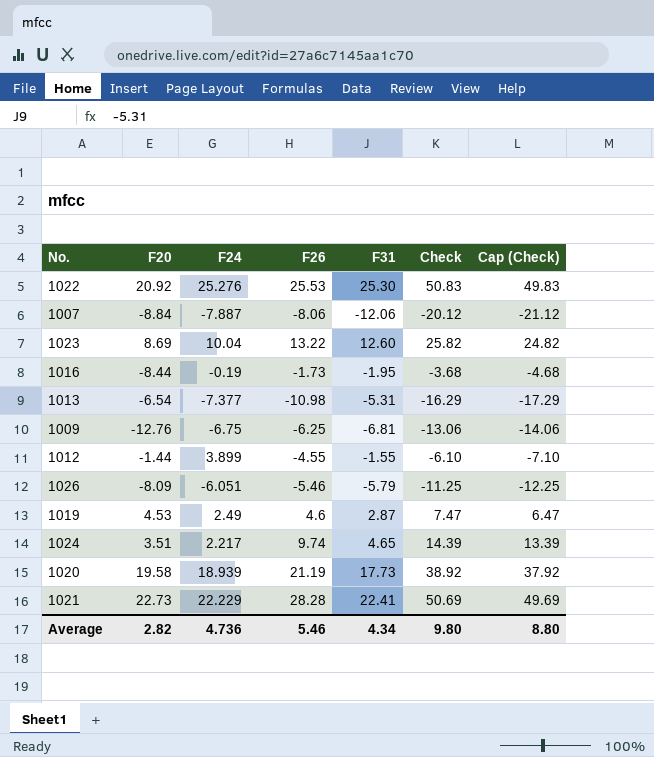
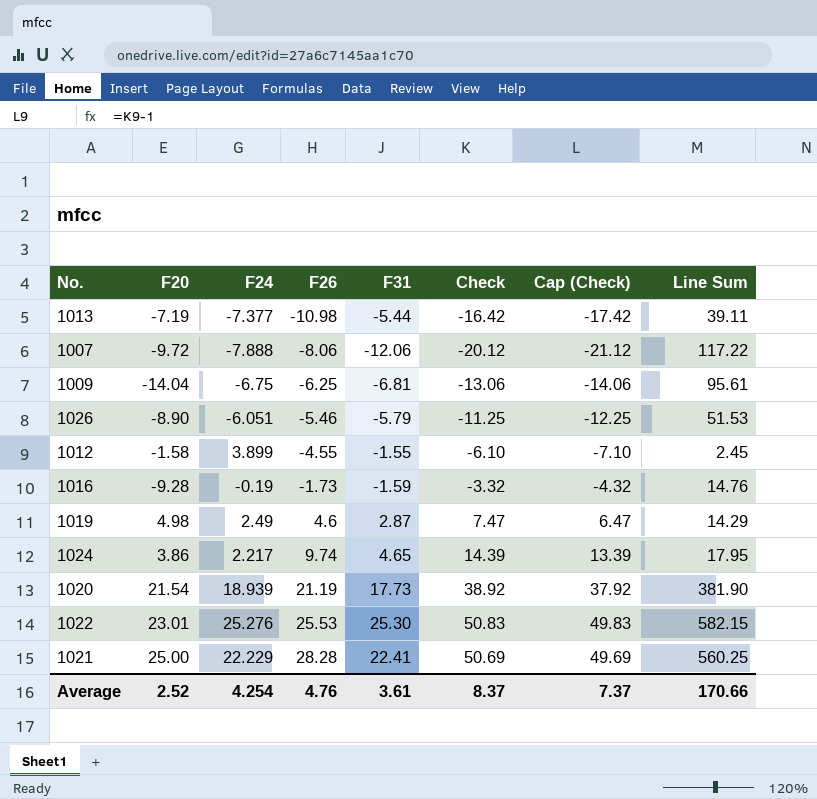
row order: none -> F26 ascending
column Line Sum | formula: none -> [F20] * [F31]
row 1023: 8.69 | 10.04 | 13.22 | 12.60 | 25.82 | 24.82 -> none
1013 | F20: -6.54 -> -7.19
1013 | F31: -5.31 -> -5.44
1013 | Check: -16.29 -> -16.42
1013 | Cap (Check): -17.29 -> -17.42
1007 | F20: -8.84 -> -9.72
1007 | F24: -7.887 -> -7.888
1009 | F20: -12.76 -> -14.04
1026 | F20: -8.09 -> -8.90
1012 | F20: -1.44 -> -1.58
1016 | F20: -8.44 -> -9.28
1016 | F31: -1.95 -> -1.59
1016 | Check: -3.68 -> -3.32
1016 | Cap (Check): -4.68 -> -4.32
1019 | F20: 4.53 -> 4.98
1024 | F20: 3.51 -> 3.86
1020 | F20: 19.58 -> 21.54
1022 | F20: 20.92 -> 23.01
1021 | F20: 22.73 -> 25.00
Average | F20: 2.82 -> 2.52
Average | F24: 4.736 -> 4.254
Average | F26: 5.46 -> 4.76
Average | F31: 4.34 -> 3.61
Average | Check: 9.80 -> 8.37
Average | Cap (Check): 8.80 -> 7.37

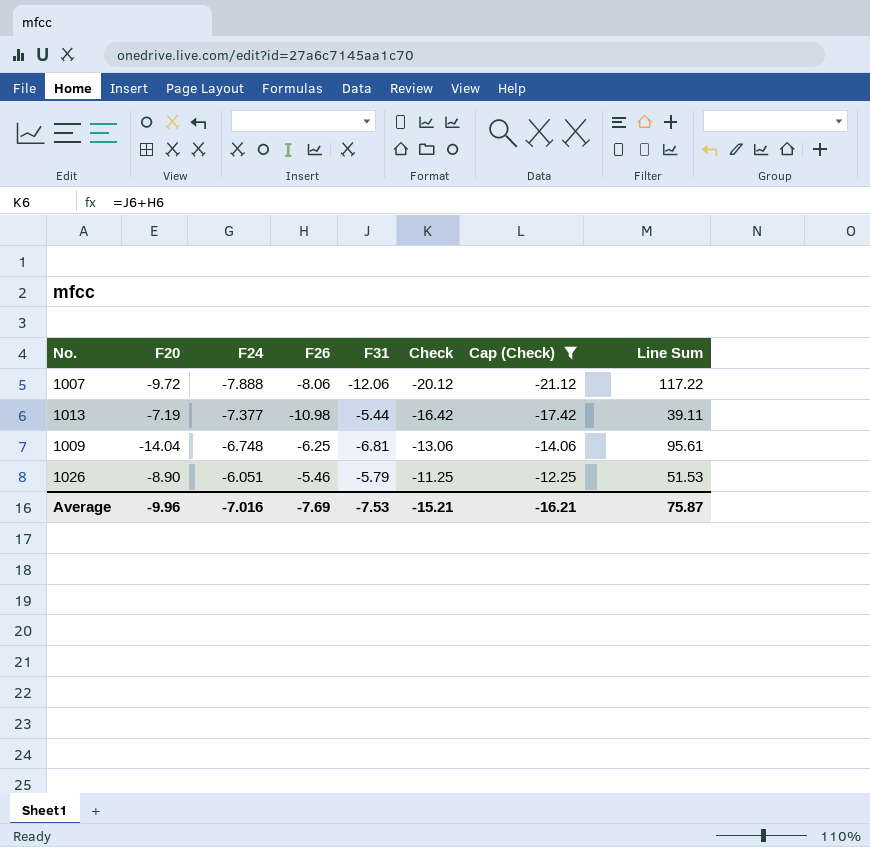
filter: none -> Cap (Check) <= -12.25
row order: F26 ascending -> F24 ascending
1009 | F24: -6.75 -> -6.748
Average | F20: 2.52 -> -9.96
Average | F24: 4.254 -> -7.016
Average | F26: 4.76 -> -7.69
Average | F31: 3.61 -> -7.53
Average | Check: 8.37 -> -15.21
Average | Cap (Check): 7.37 -> -16.21
Average | Line Sum: 170.66 -> 75.87

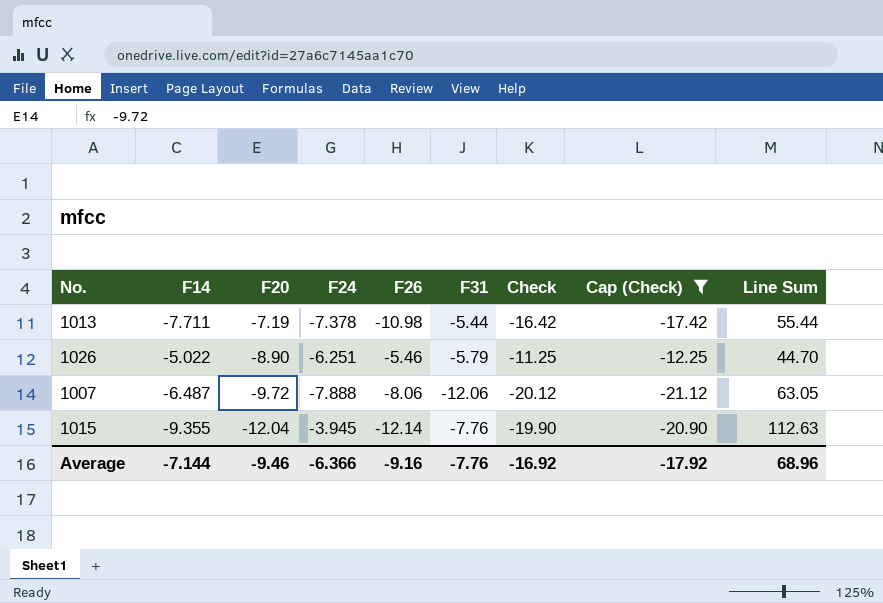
row order: F24 ascending -> F20 descending
column F14 | position: none -> 2
column Line Sum | formula: [F20] * [F31] -> [F14] * [F20]
row 1009: -14.04 | -6.748 | -6.25 | -6.81 | -13.06 | -14.06 | 95.61 -> none
1013 | F24: -7.377 -> -7.378
1026 | F24: -6.051 -> -6.251
row 1015: none -> -9.355 | -12.04 | -3.945 | -12.14 | -7.76 | -19.90 | -20.90 | 112.63
Average | F20: -9.96 -> -9.46
Average | F24: -7.016 -> -6.366
Average | F26: -7.69 -> -9.16
Average | F31: -7.53 -> -7.76
Average | Check: -15.21 -> -16.92
Average | Cap (Check): -16.21 -> -17.92
Average | Line Sum: 75.87 -> 68.96

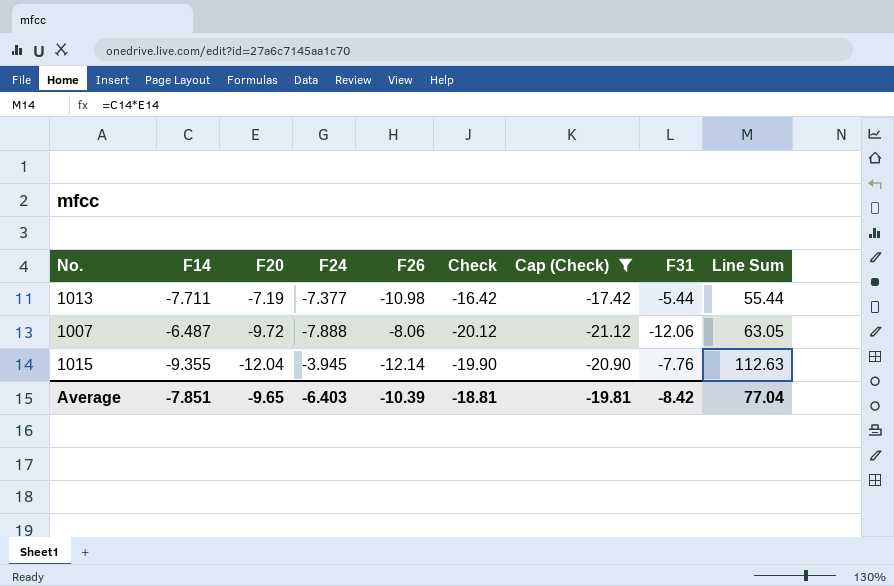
column F31 | position: 6 -> 8
row 1026: -5.022 | -8.90 | -6.251 | -5.46 | -5.79 | -11.25 | -12.25 | 44.70 -> none
1013 | F24: -7.378 -> -7.377
Average | F14: -7.144 -> -7.851
Average | F20: -9.46 -> -9.65
Average | F24: -6.366 -> -6.403
Average | F26: -9.16 -> -10.39
Average | Check: -16.92 -> -18.81
Average | Cap (Check): -17.92 -> -19.81
Average | F31: -7.76 -> -8.42
Average | Line Sum: 68.96 -> 77.04

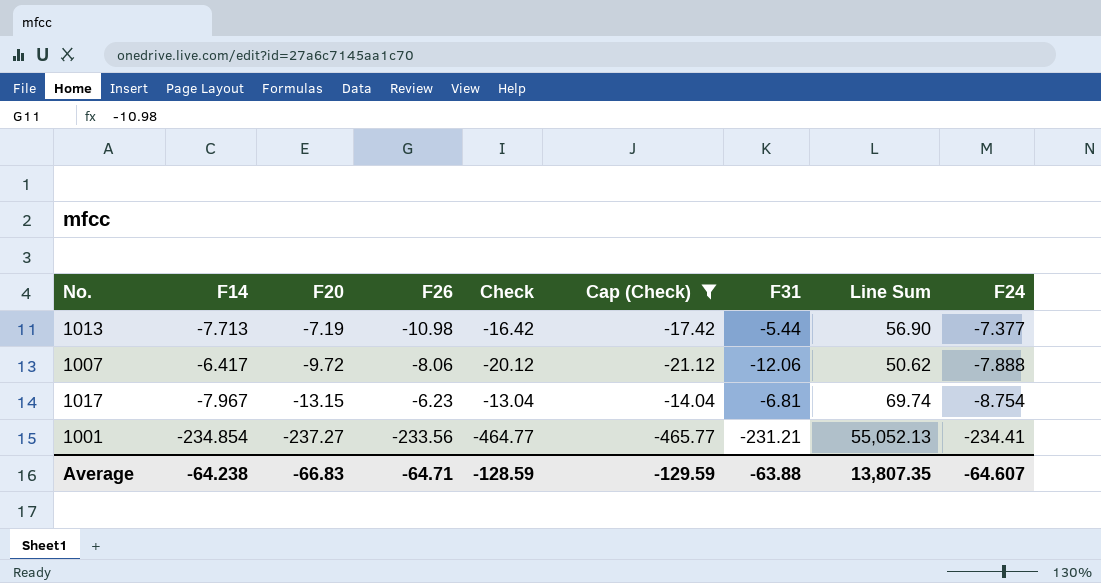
column Line Sum | formula: [F14] * [F20] -> [F14] * [F24]
column F24 | position: 4 -> 9
row 1015: -9.355 | -12.04 | -3.945 | -12.14 | -19.90 | -20.90 | -7.76 | 112.63 -> none
1013 | F14: -7.711 -> -7.713
1007 | F14: -6.487 -> -6.417
row 1017: none -> -7.967 | -13.15 | -6.23 | -13.04 | -14.04 | -6.81 | 69.74 | -8.754
row 1001: none -> -234.854 | -237.27 | -233.56 | -464.77 | -465.77 | -231.21 | 55,052.13 | -234.41
Average | F14: -7.851 -> -64.238
Average | F20: -9.65 -> -66.83
Average | F26: -10.39 -> -64.71
Average | Check: -18.81 -> -128.59
Average | Cap (Check): -19.81 -> -129.59
Average | F31: -8.42 -> -63.88
Average | Line Sum: 77.04 -> 13,807.35
Average | F24: -6.403 -> -64.607

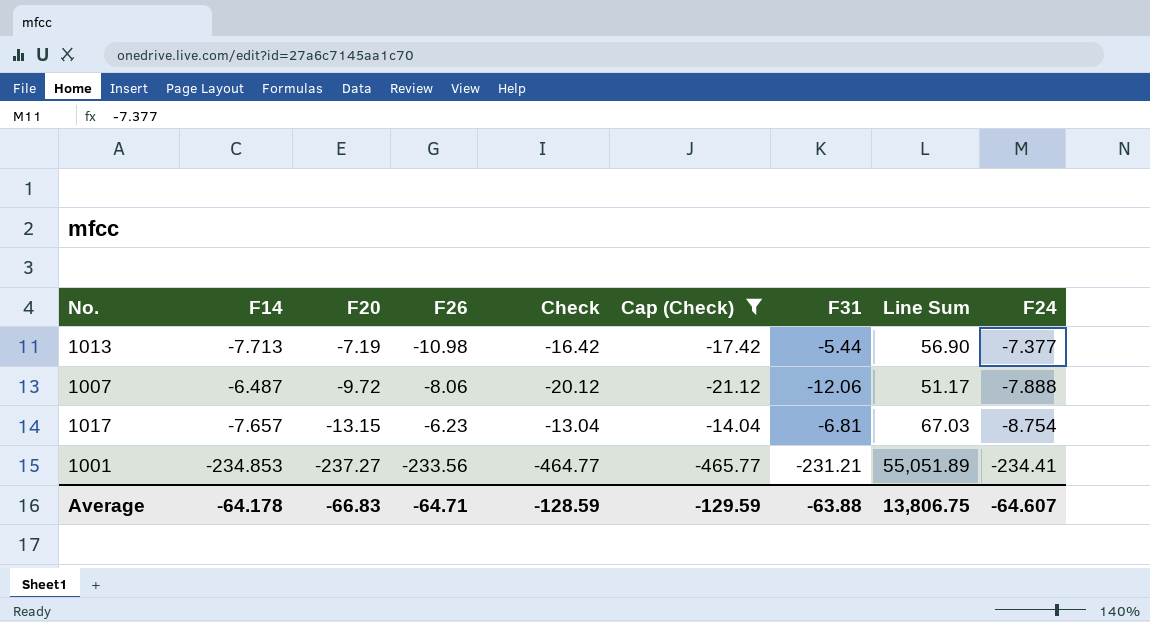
1007 | F14: -6.417 -> -6.487
1007 | Line Sum: 50.62 -> 51.17
1017 | F14: -7.967 -> -7.657
1017 | Line Sum: 69.74 -> 67.03
1001 | F14: -234.854 -> -234.853
1001 | Line Sum: 55,052.13 -> 55,051.89
Average | F14: -64.238 -> -64.178
Average | Line Sum: 13,807.35 -> 13,806.75

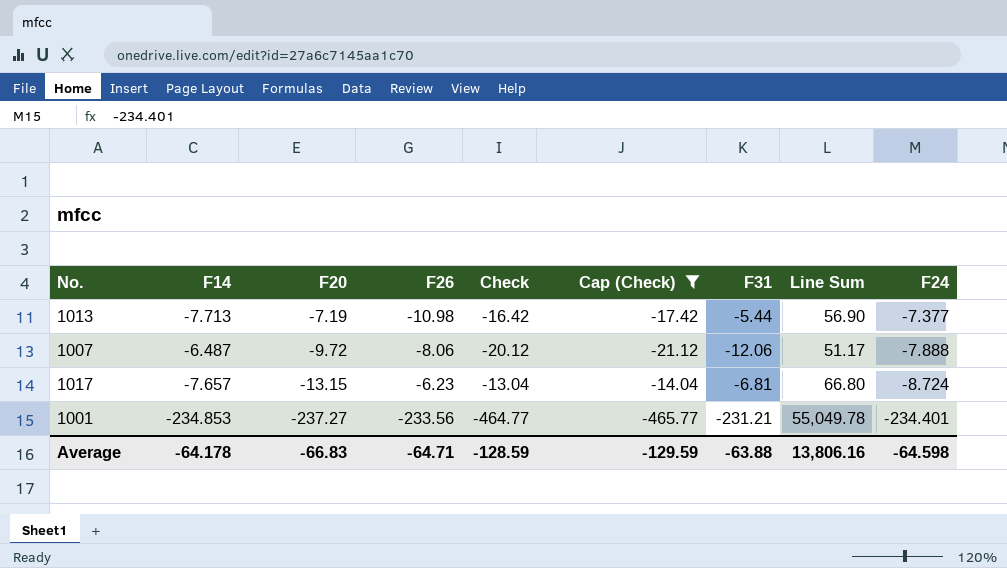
1017 | Line Sum: 67.03 -> 66.80
1017 | F24: -8.754 -> -8.724
1001 | Line Sum: 55,051.89 -> 55,049.78
1001 | F24: -234.41 -> -234.401
Average | Line Sum: 13,806.75 -> 13,806.16
Average | F24: -64.607 -> -64.598

